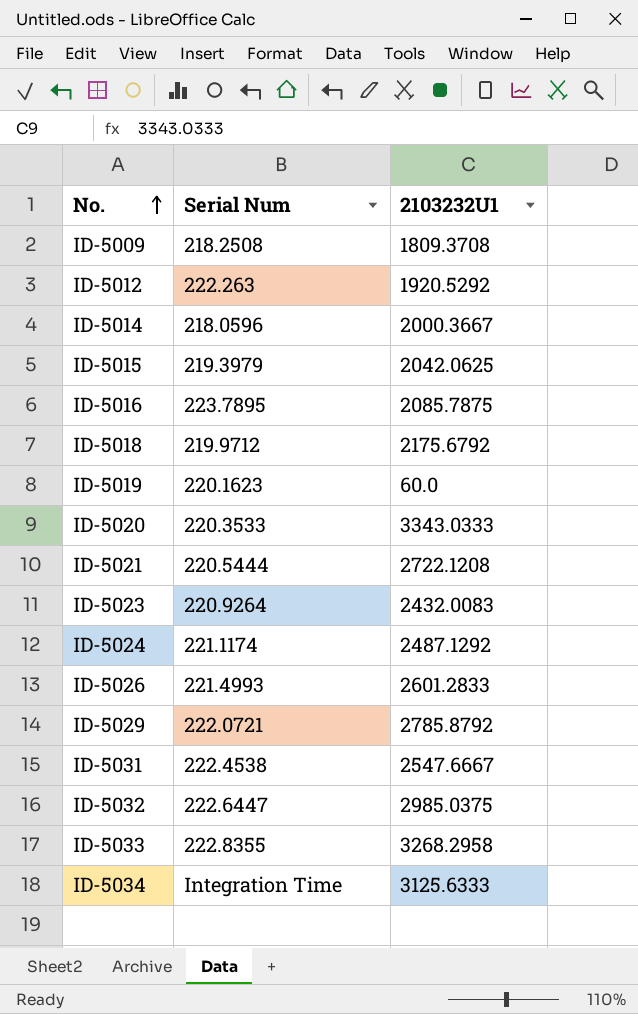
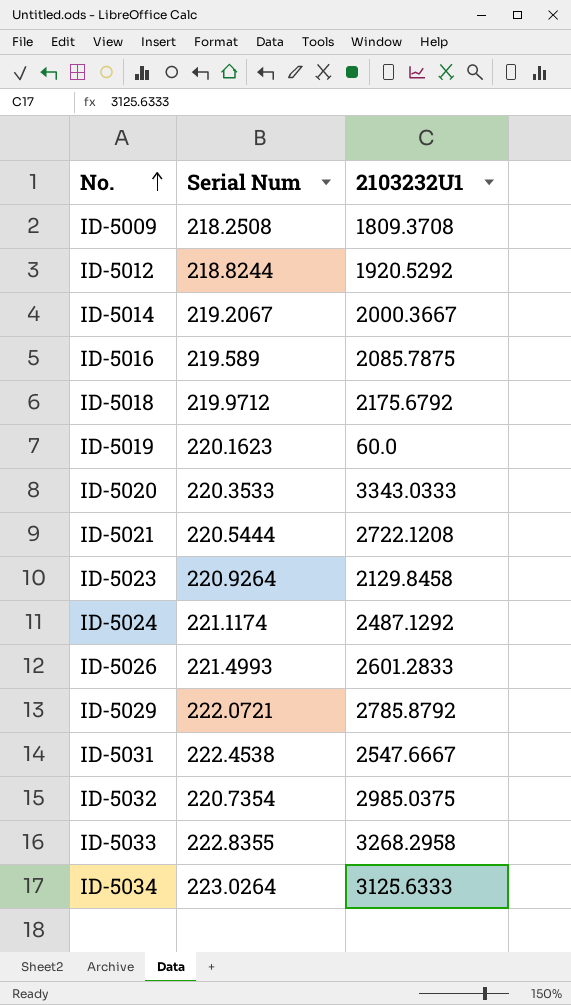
row ID-5015: 219.3979 | 2042.0625 -> none
ID-5012 | Serial Num: 222.263 -> 218.8244
ID-5014 | Serial Num: 218.0596 -> 219.2067
ID-5016 | Serial Num: 223.7895 -> 219.589
ID-5023 | 2103232U1: 2432.0083 -> 2129.8458
ID-5032 | Serial Num: 222.6447 -> 220.7354
ID-5034 | Serial Num: Integration Time -> 223.0264

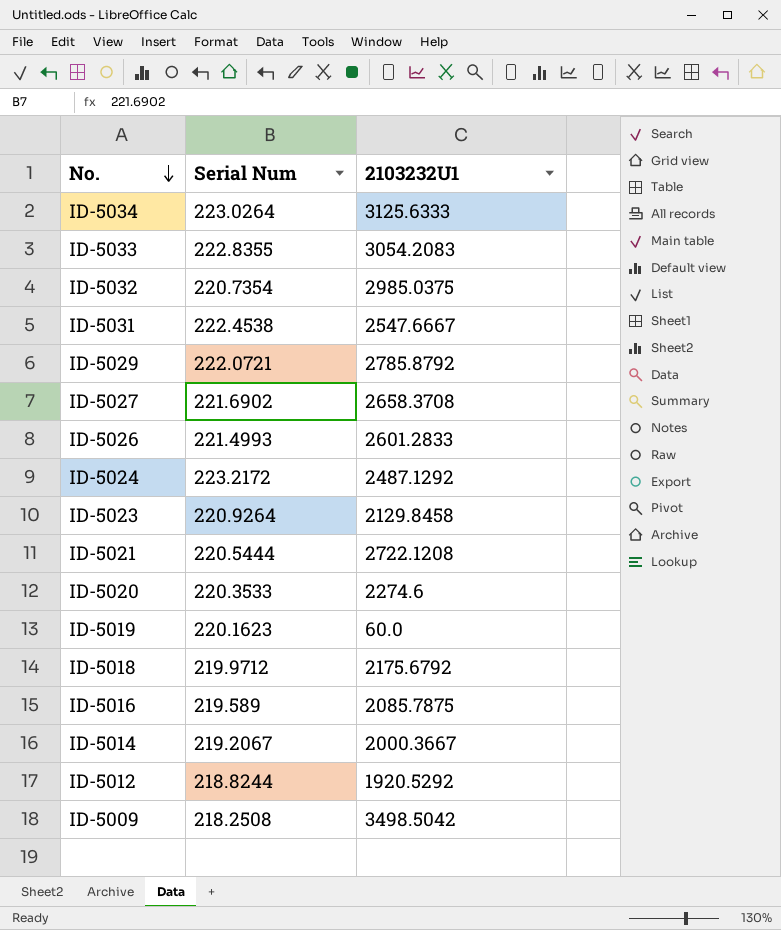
row order: No. ascending -> No. descending
ID-5033 | 2103232U1: 3268.2958 -> 3054.2083
row ID-5027: none -> 221.6902 | 2658.3708
ID-5024 | Serial Num: 221.1174 -> 223.2172
ID-5020 | 2103232U1: 3343.0333 -> 2274.6
ID-5009 | 2103232U1: 1809.3708 -> 3498.5042

